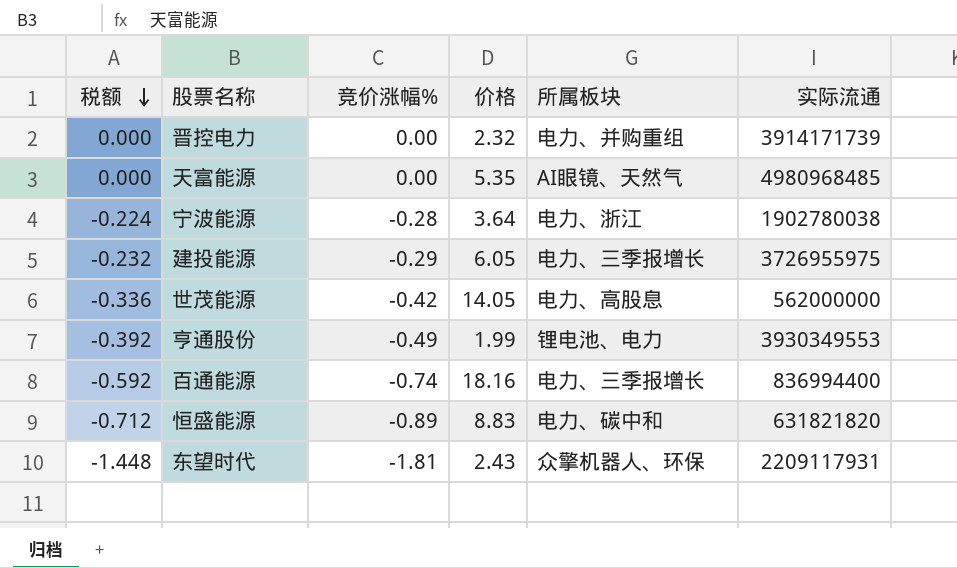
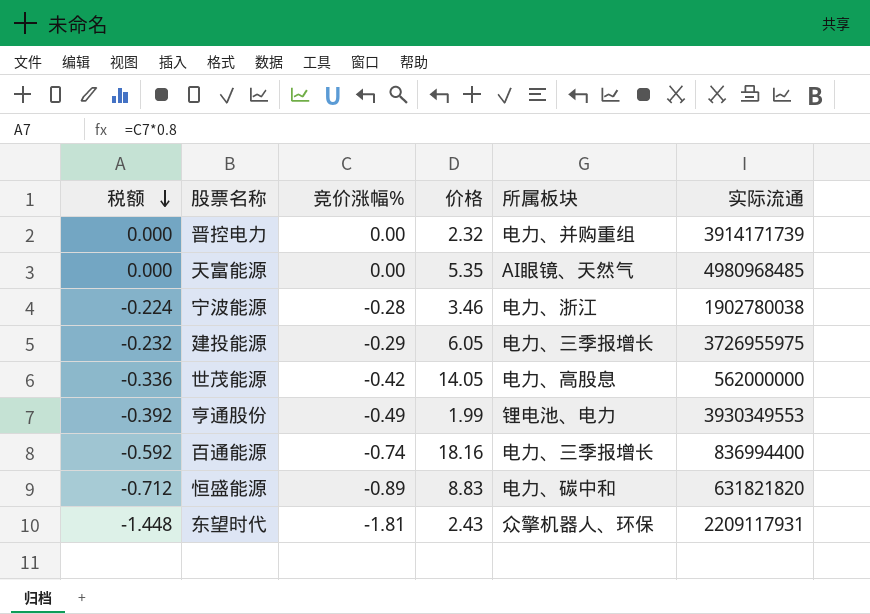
宁波能源 | 价格: 3.64 -> 3.46

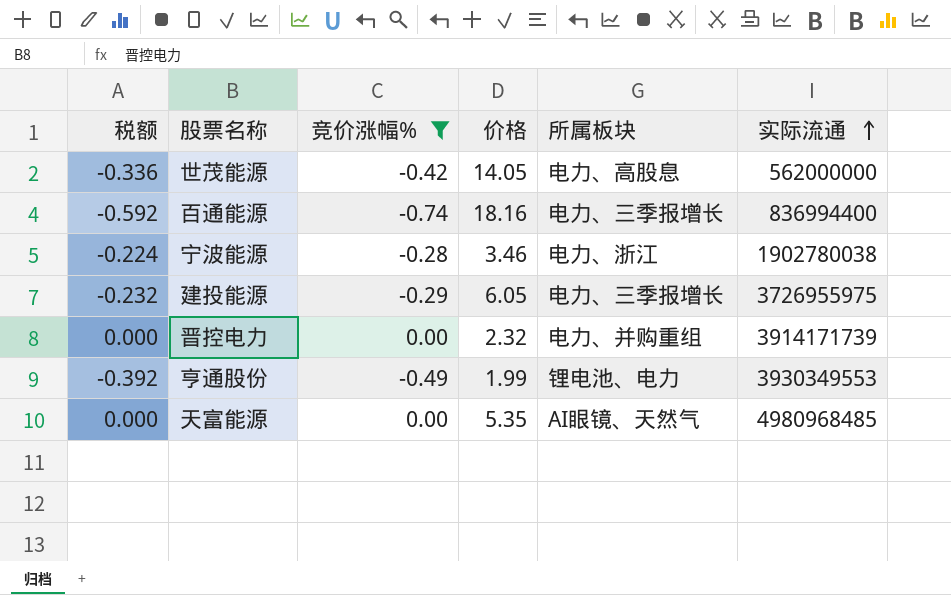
filter: none -> 竞价涨幅% >= -0.74
row order: 税额 descending -> 实际流通 ascending

